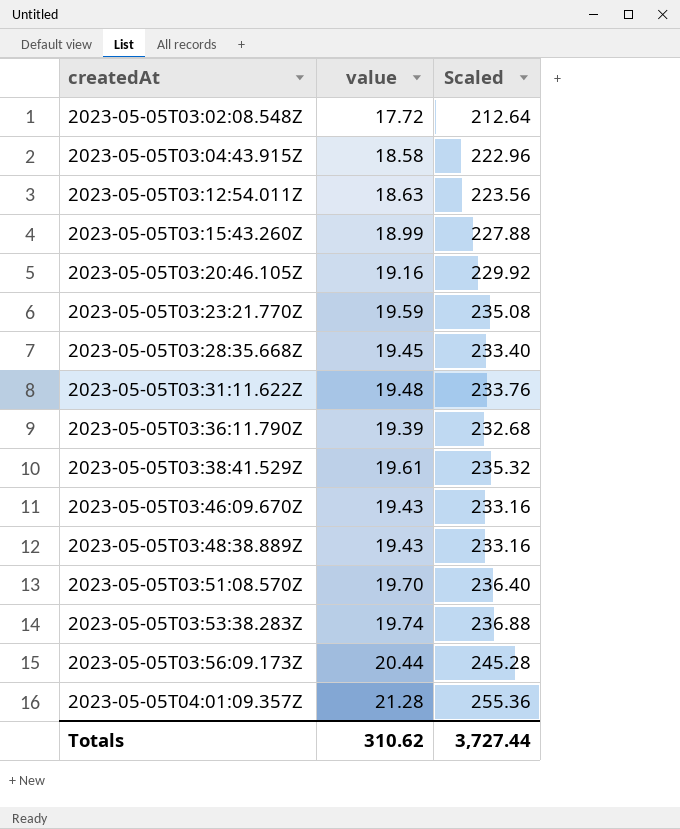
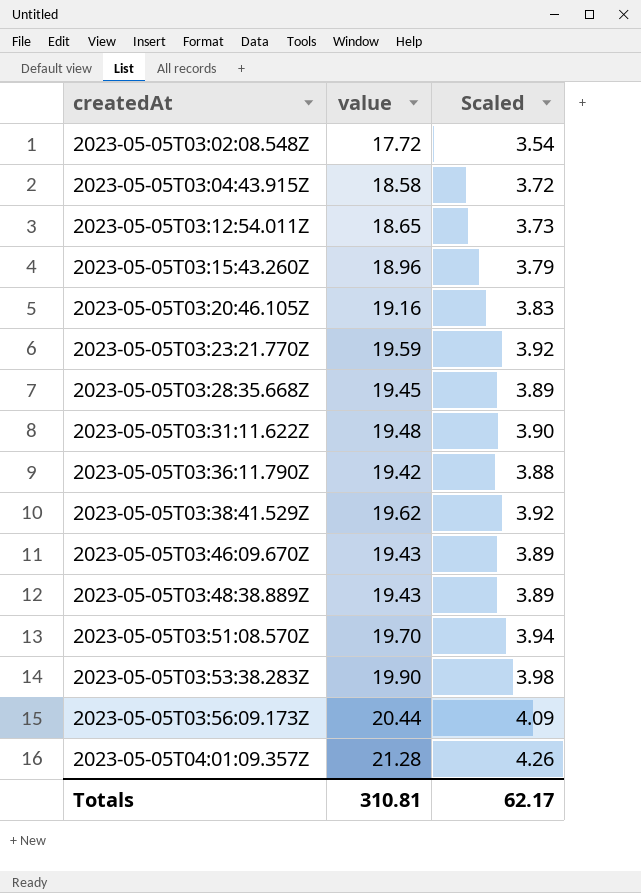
column Scaled | formula: [value] * 12 -> [value] * 0.2
2023-05-05T03:12:54.011Z | value: 18.63 -> 18.65
2023-05-05T03:15:43.260Z | value: 18.99 -> 18.96
2023-05-05T03:36:11.790Z | value: 19.39 -> 19.42
2023-05-05T03:38:41.529Z | value: 19.61 -> 19.62
2023-05-05T03:53:38.283Z | value: 19.74 -> 19.90
Totals | value: 310.62 -> 310.81
Totals | Scaled: 3,727.44 -> 62.17

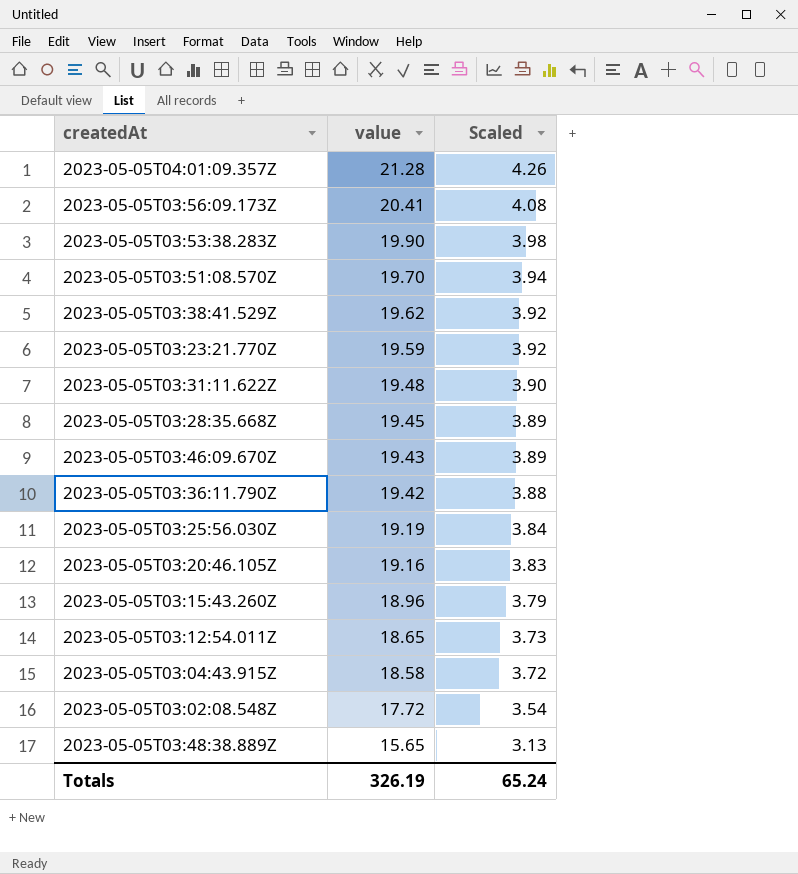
row order: createdAt ascending -> value descending
2023-05-05T03:56:09.173Z | value: 20.44 -> 20.41
2023-05-05T03:56:09.173Z | Scaled: 4.09 -> 4.08
row 2023-05-05T03:25:56.030Z: none -> 19.19 | 3.84
2023-05-05T03:48:38.889Z | value: 19.43 -> 15.65
2023-05-05T03:48:38.889Z | Scaled: 3.89 -> 3.13
Totals | value: 310.81 -> 326.19
Totals | Scaled: 62.17 -> 65.24

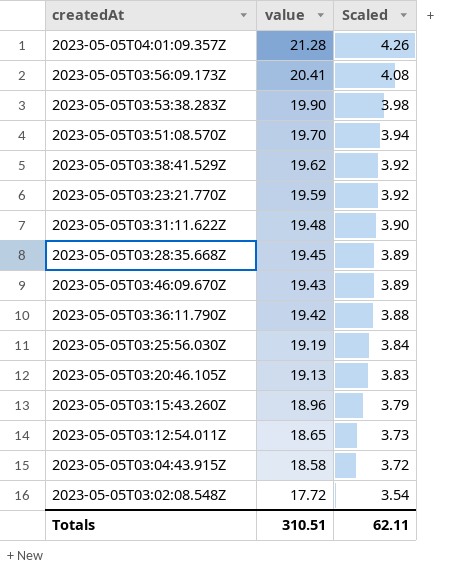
row 2023-05-05T03:48:38.889Z: 15.65 | 3.13 -> none
2023-05-05T03:20:46.105Z | value: 19.16 -> 19.13
Totals | value: 326.19 -> 310.51
Totals | Scaled: 65.24 -> 62.11

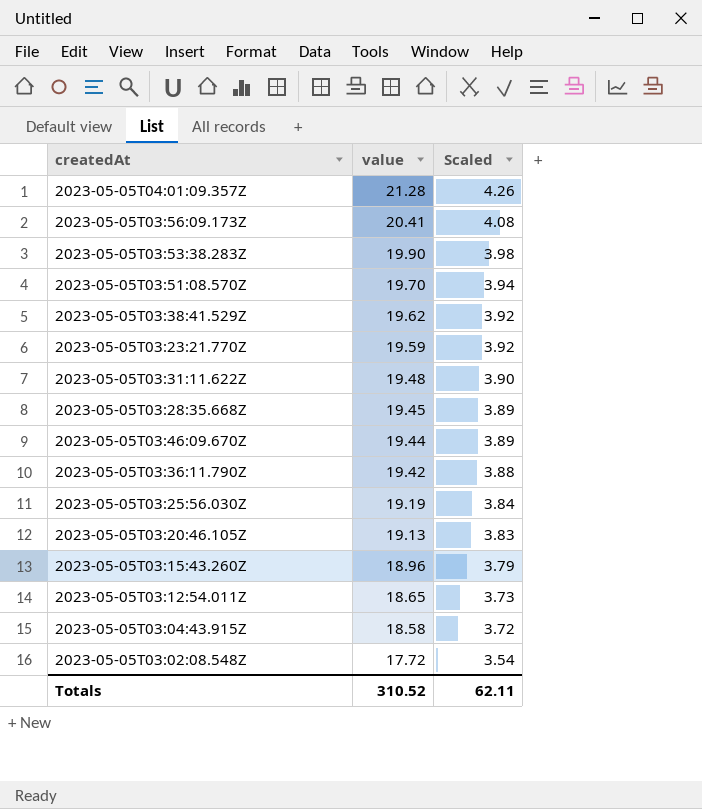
2023-05-05T03:46:09.670Z | value: 19.43 -> 19.44
Totals | value: 310.51 -> 310.52

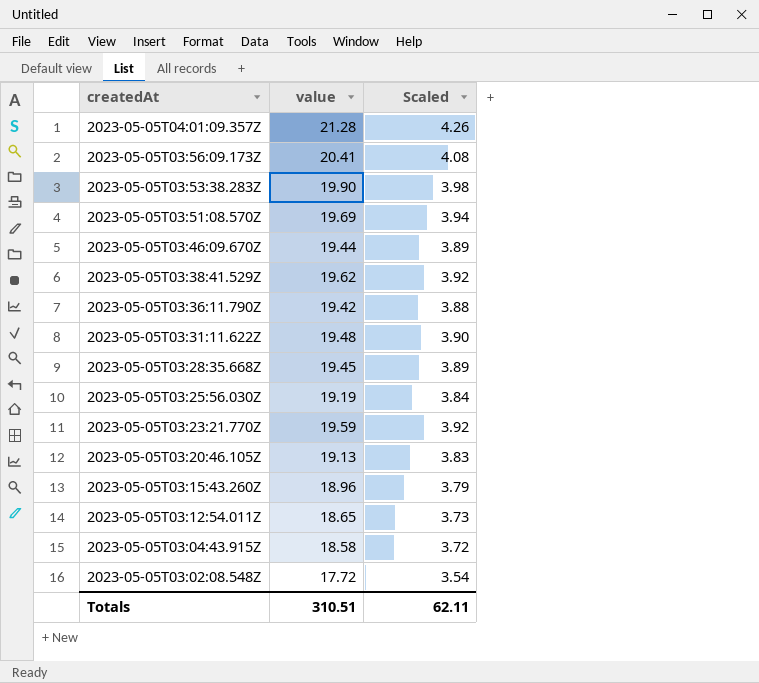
row order: value descending -> createdAt descending
2023-05-05T03:51:08.570Z | value: 19.70 -> 19.69
Totals | value: 310.52 -> 310.51

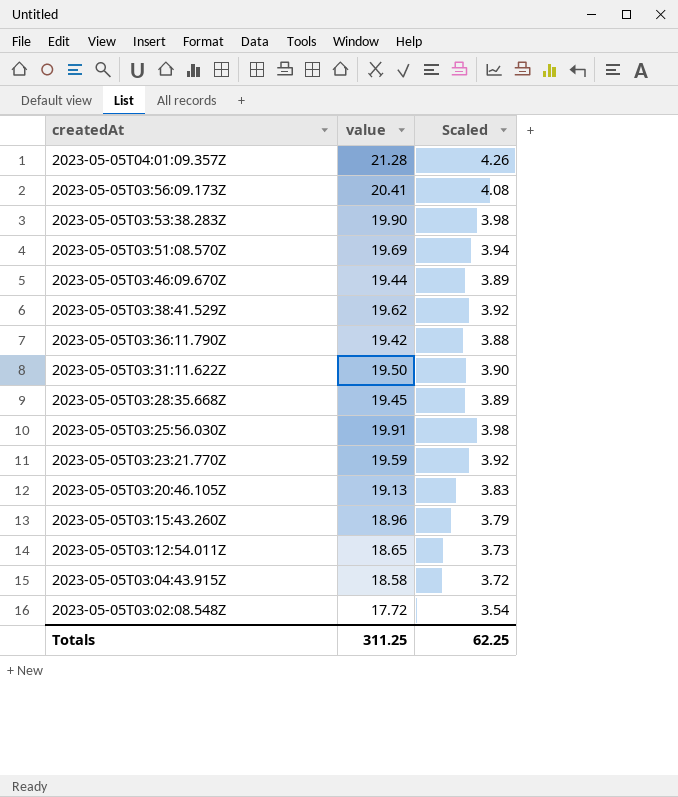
2023-05-05T03:31:11.622Z | value: 19.48 -> 19.50
2023-05-05T03:25:56.030Z | value: 19.19 -> 19.91
2023-05-05T03:25:56.030Z | Scaled: 3.84 -> 3.98
Totals | value: 310.51 -> 311.25
Totals | Scaled: 62.11 -> 62.25

